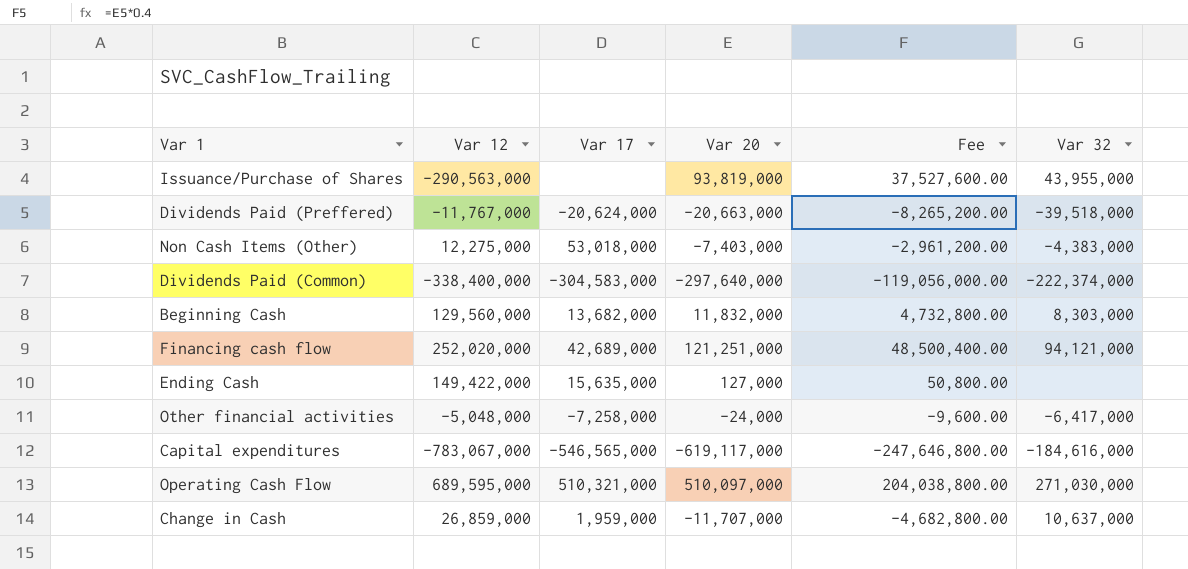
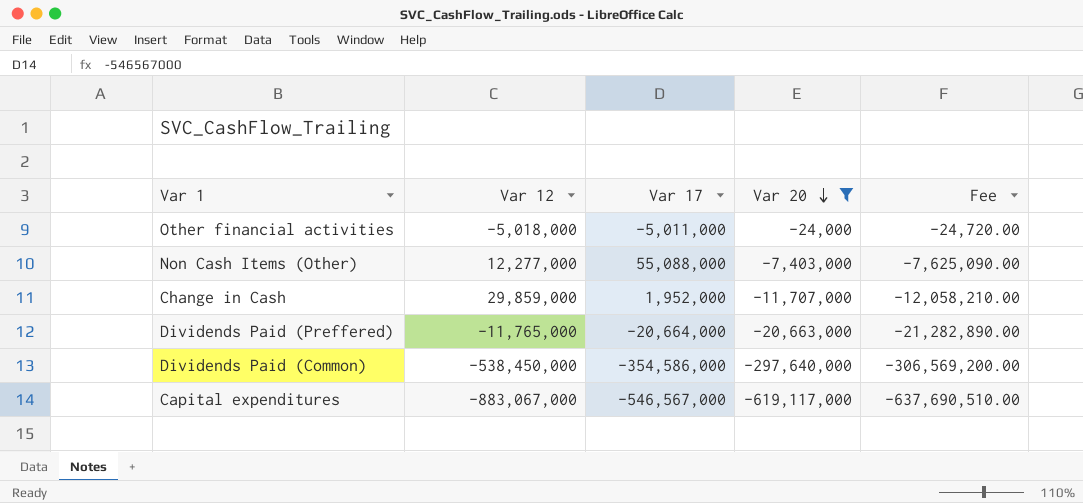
filter: none -> Var 20 <= -24,000
row order: none -> Var 20 descending
column Var 32 | position: 6 -> none
column Fee | formula: [Var 20] * 0.4 -> [Var 20] * 1.03
Other financial activities | Var 12: -5,048,000 -> -5,018,000
Other financial activities | Var 17: -7,258,000 -> -5,011,000
Non Cash Items (Other) | Var 12: 12,275,000 -> 12,277,000
Non Cash Items (Other) | Var 17: 53,018,000 -> 55,088,000
Change in Cash | Var 12: 26,859,000 -> 29,859,000
Change in Cash | Var 17: 1,959,000 -> 1,952,000
Dividends Paid (Preffered) | Var 12: -11,767,000 -> -11,765,000
Dividends Paid (Preffered) | Var 17: -20,624,000 -> -20,664,000
Dividends Paid (Common) | Var 12: -338,400,000 -> -538,450,000
Dividends Paid (Common) | Var 17: -304,583,000 -> -354,586,000
Capital expenditures | Var 12: -783,067,000 -> -883,067,000
Capital expenditures | Var 17: -546,565,000 -> -546,567,000

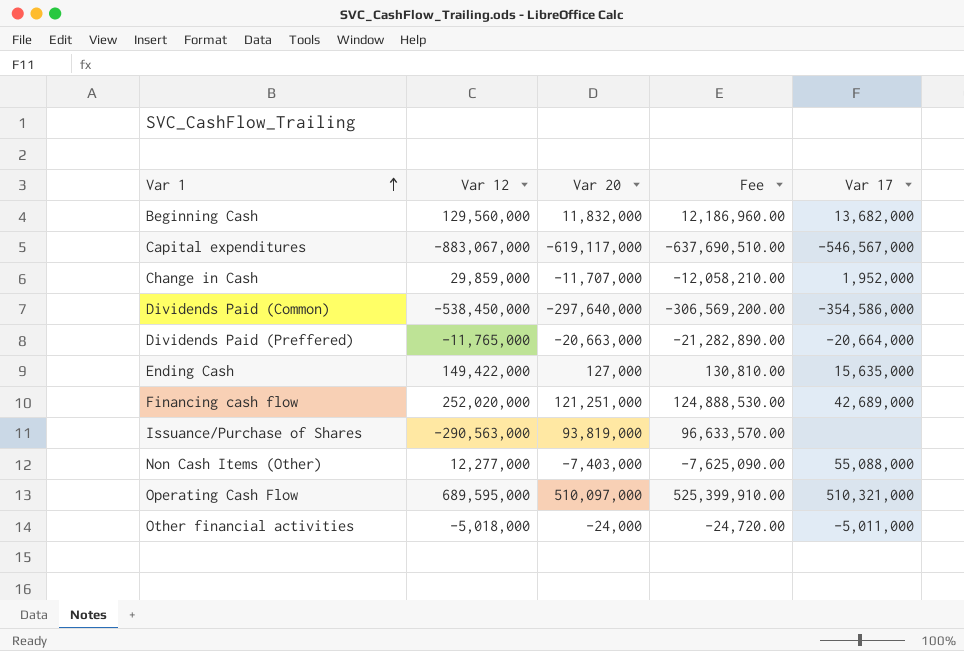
filter: Var 20 <= -24,000 -> none
row order: Var 20 descending -> Var 1 ascending
column Var 17 | position: 3 -> 5

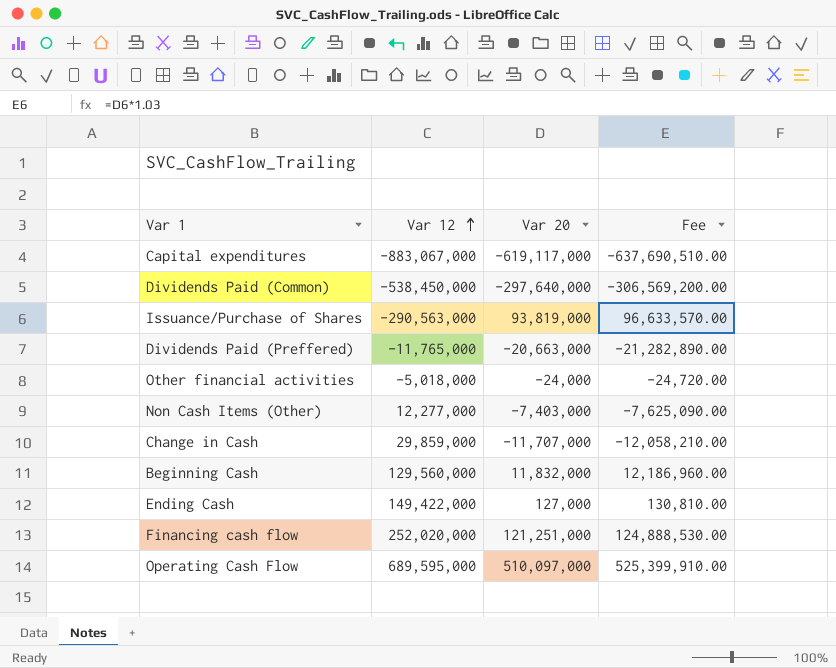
row order: Var 1 ascending -> Var 12 ascending
column Var 17 | position: 5 -> none

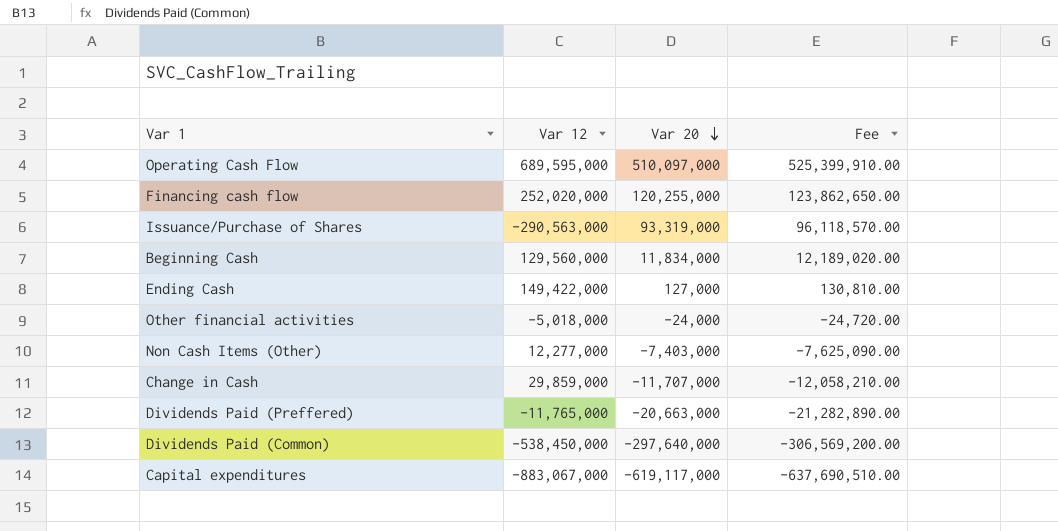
row order: Var 12 ascending -> Var 20 descending
Financing cash flow | Var 20: 121,251,000 -> 120,255,000
Financing cash flow | Fee: 124,888,530.00 -> 123,862,650.00
Issuance/Purchase of Shares | Var 20: 93,819,000 -> 93,319,000
Issuance/Purchase of Shares | Fee: 96,633,570.00 -> 96,118,570.00
Beginning Cash | Var 20: 11,832,000 -> 11,834,000
Beginning Cash | Fee: 12,186,960.00 -> 12,189,020.00

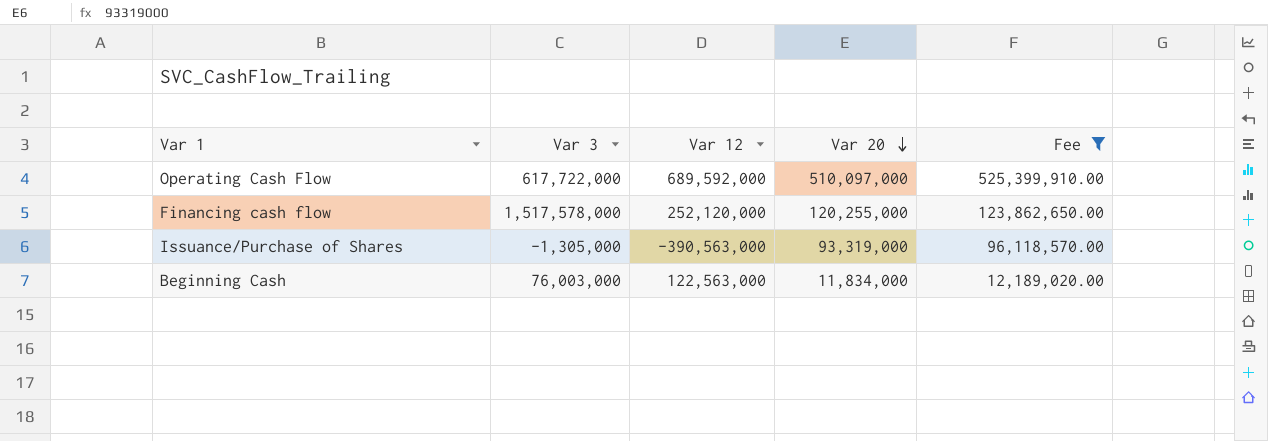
filter: none -> Fee >= 12,189,020.00
column Var 3 | position: none -> 2
Operating Cash Flow | Var 12: 689,595,000 -> 689,592,000
Financing cash flow | Var 12: 252,020,000 -> 252,120,000
Issuance/Purchase of Shares | Var 12: -290,563,000 -> -390,563,000
Beginning Cash | Var 12: 129,560,000 -> 122,563,000

